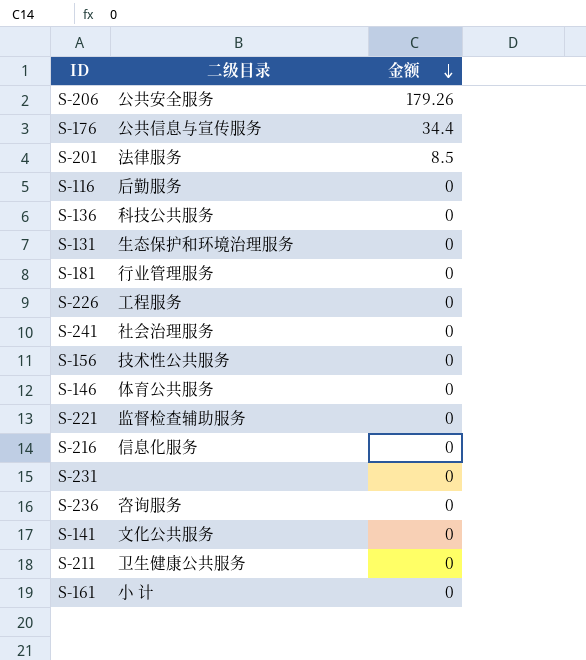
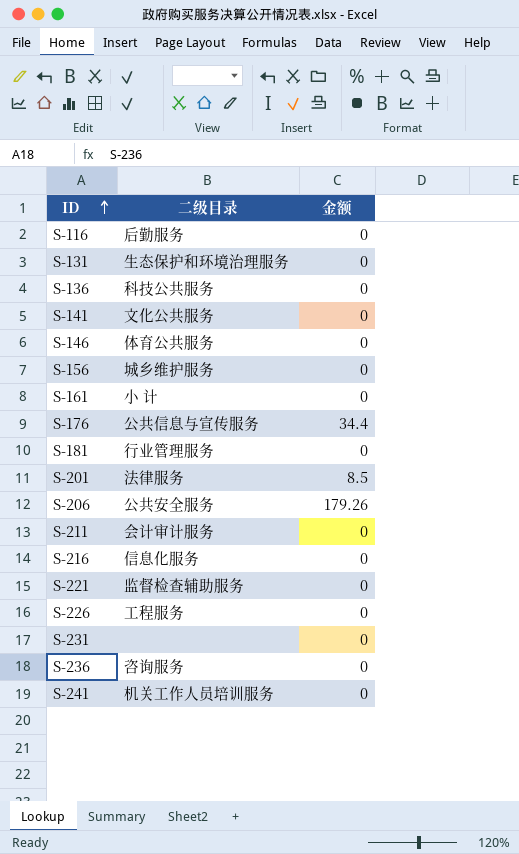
row order: 金额 descending -> ID ascending
S-156 | 二级目录: 技术性公共服务 -> 城乡维护服务
S-211 | 二级目录: 卫生健康公共服务 -> 会计审计服务
S-241 | 二级目录: 社会治理服务 -> 机关工作人员培训服务

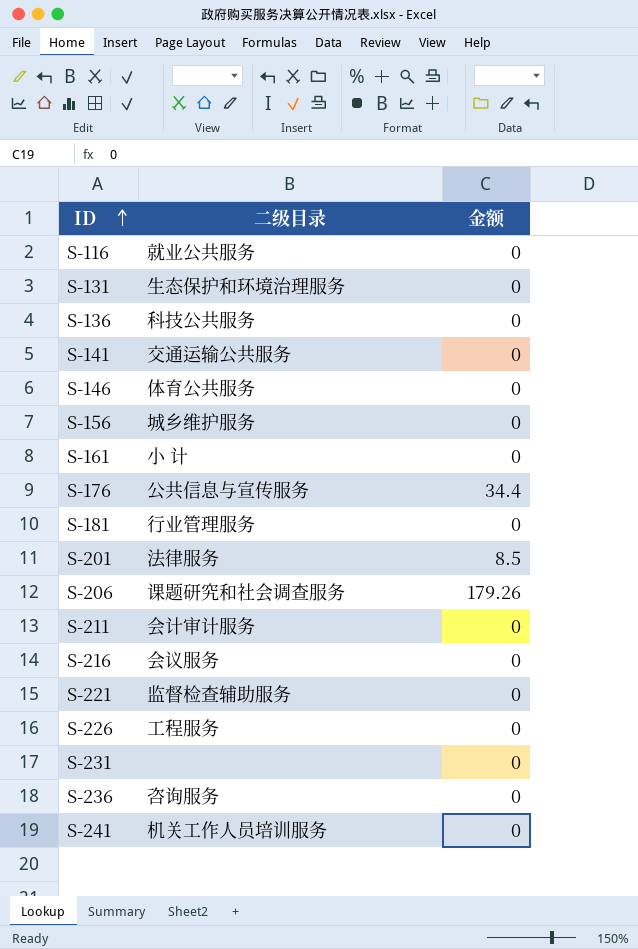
S-116 | 二级目录: 后勤服务 -> 就业公共服务
S-141 | 二级目录: 文化公共服务 -> 交通运输公共服务
S-206 | 二级目录: 公共安全服务 -> 课题研究和社会调查服务
S-216 | 二级目录: 信息化服务 -> 会议服务

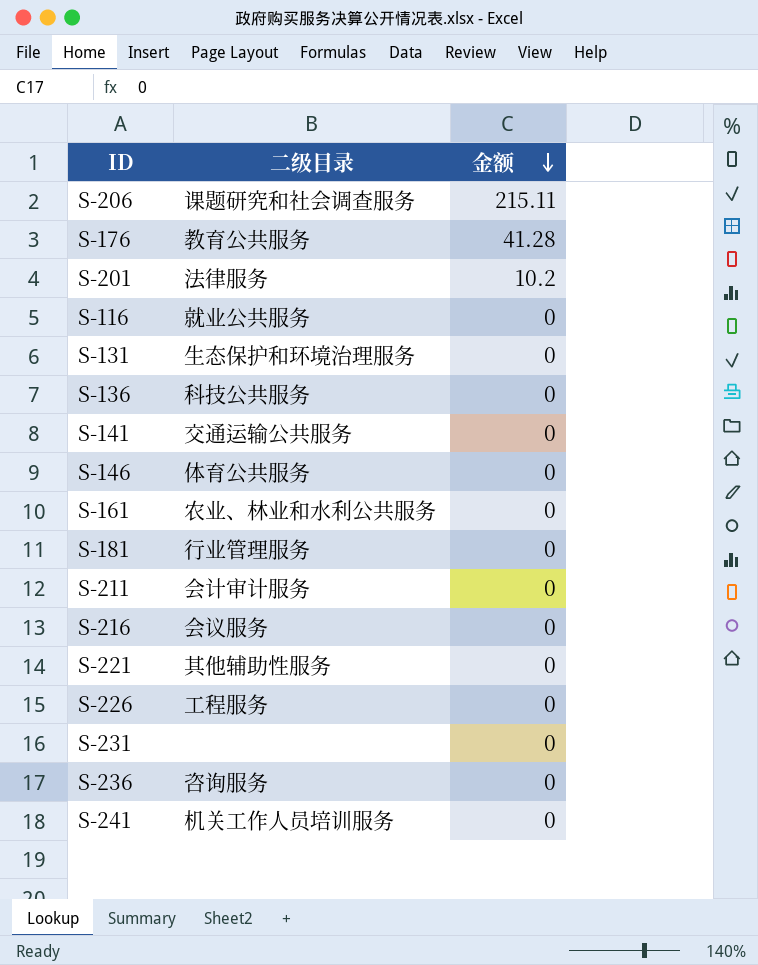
row order: ID ascending -> 金额 descending
row S-156: 城乡维护服务 | 0 -> none
S-206 | 金额: 179.26 -> 215.11
S-176 | 二级目录: 公共信息与宣传服务 -> 教育公共服务
S-176 | 金额: 34.4 -> 41.28
S-201 | 金额: 8.5 -> 10.2
S-161 | 二级目录: 小 计 -> 农业、林业和水利公共服务
S-221 | 二级目录: 监督检查辅助服务 -> 其他辅助性服务

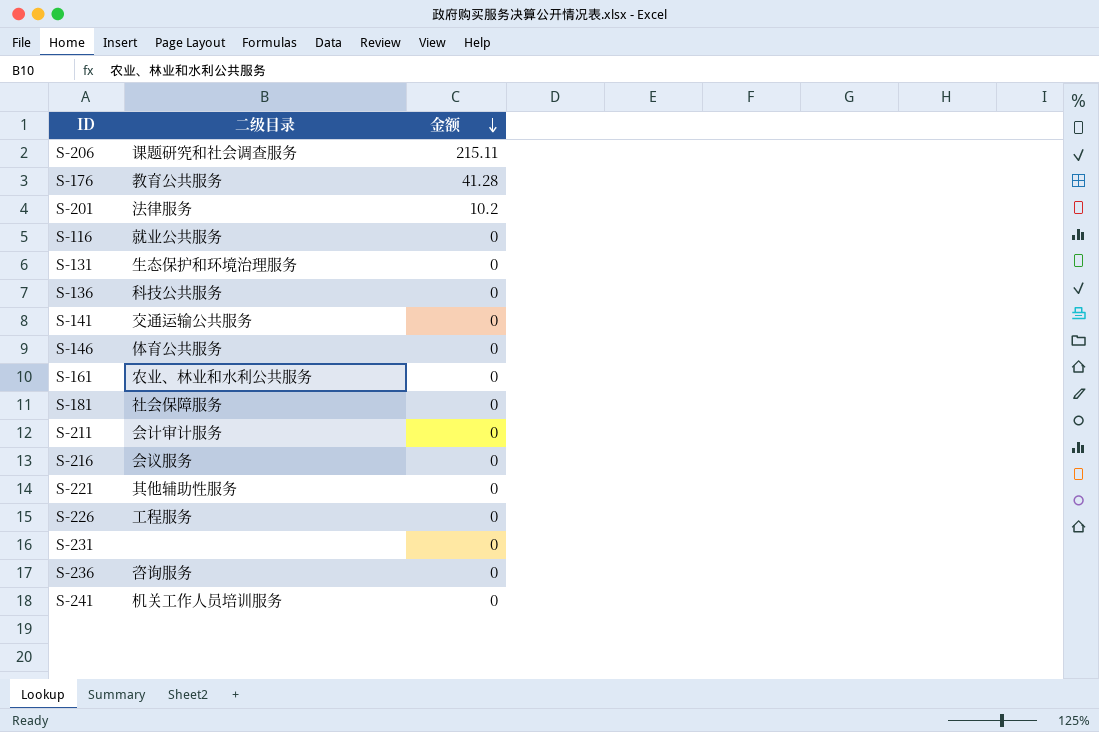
S-181 | 二级目录: 行业管理服务 -> 社会保障服务

